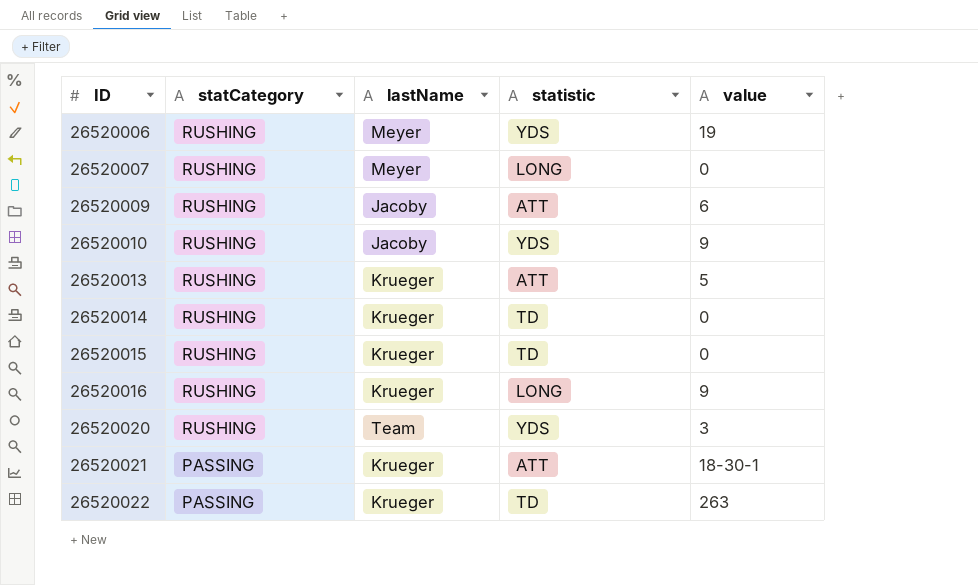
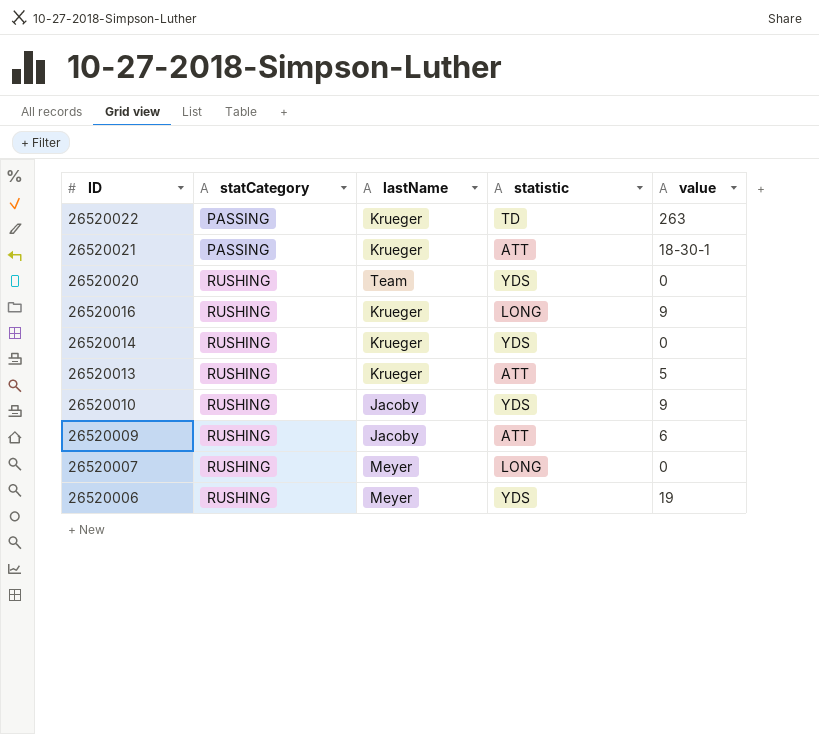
row order: ID ascending -> ID descending
row 26520015: RUSHING | Krueger | TD | 0 -> none
26520020 | value: 3 -> 0
26520014 | statistic: TD -> YDS

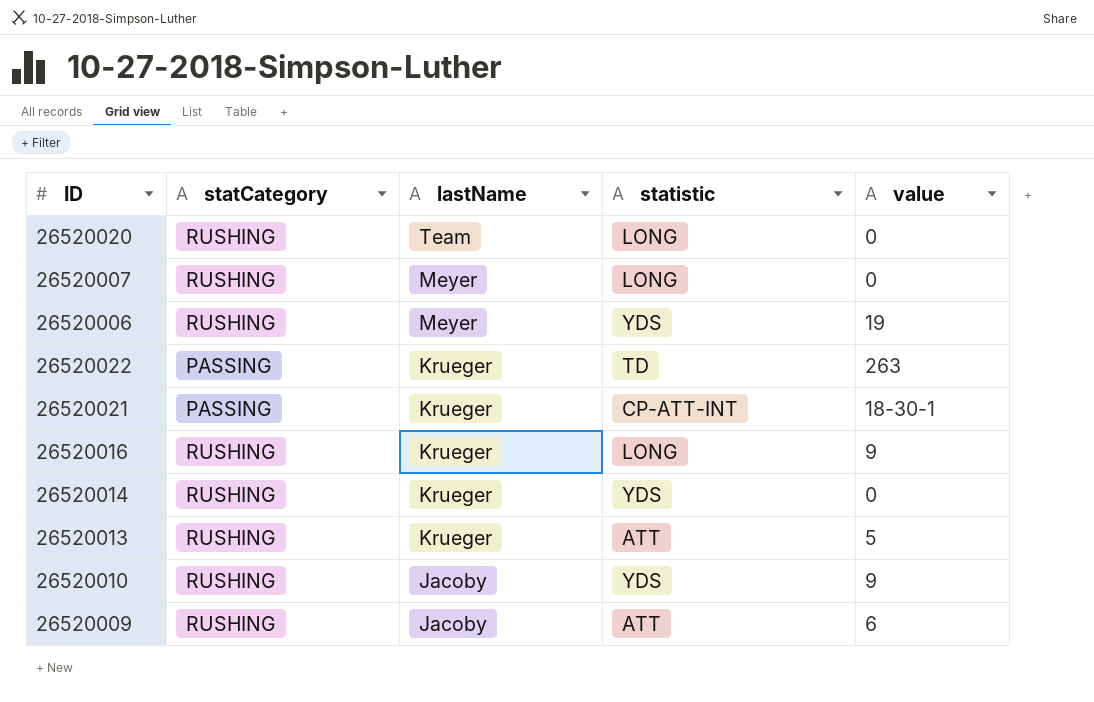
row order: ID descending -> lastName descending
26520020 | statistic: YDS -> LONG
26520021 | statistic: ATT -> CP-ATT-INT

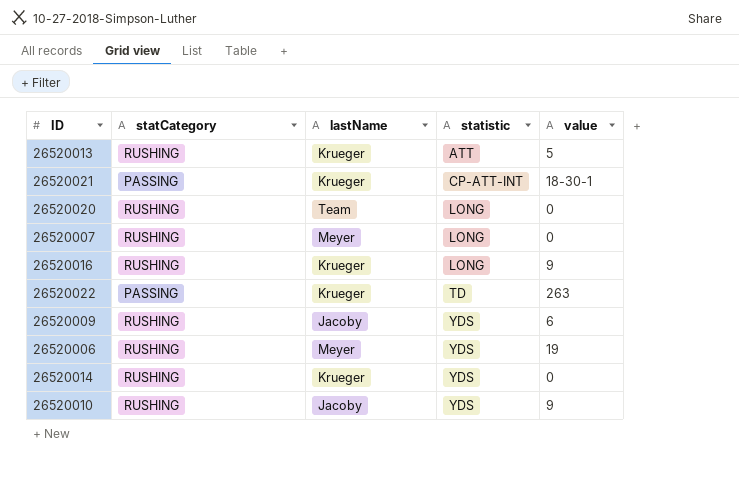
row order: lastName descending -> statistic ascending
26520009 | statistic: ATT -> YDS

